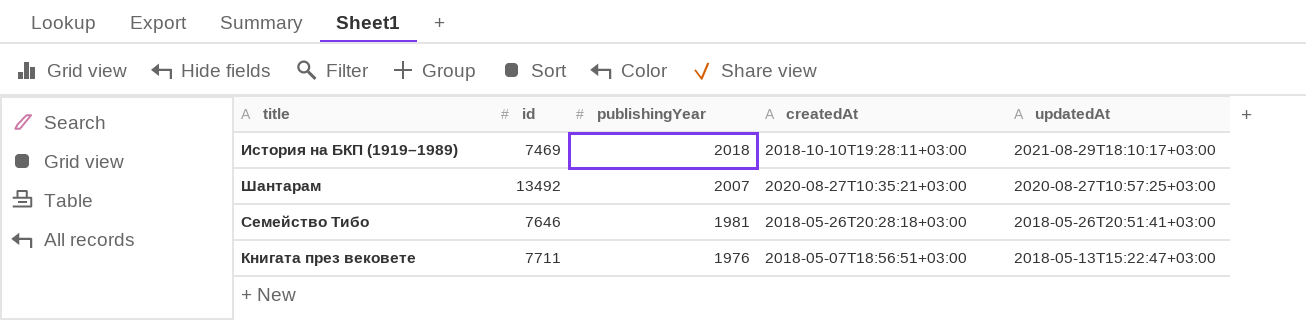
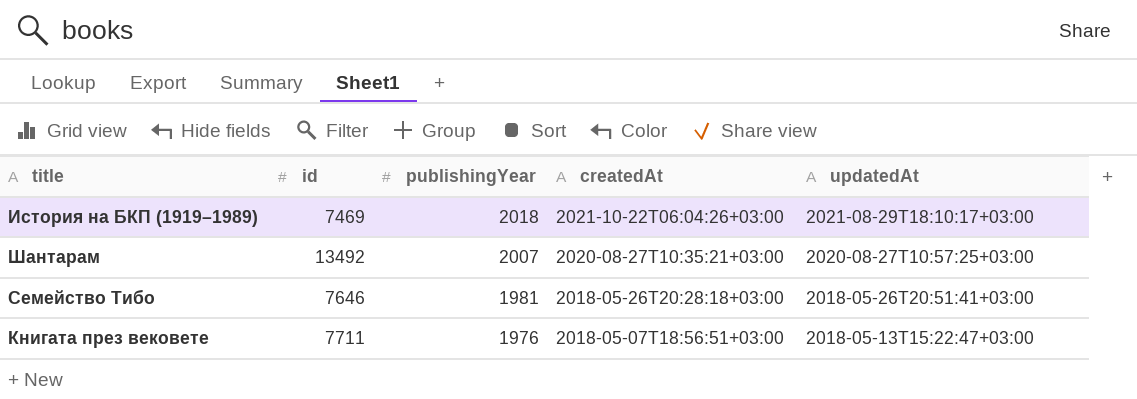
История на БКП (1919–1989) | createdAt: 2018-10-10T19:28:11+03:00 -> 2021-10-22T06:04:26+03:00

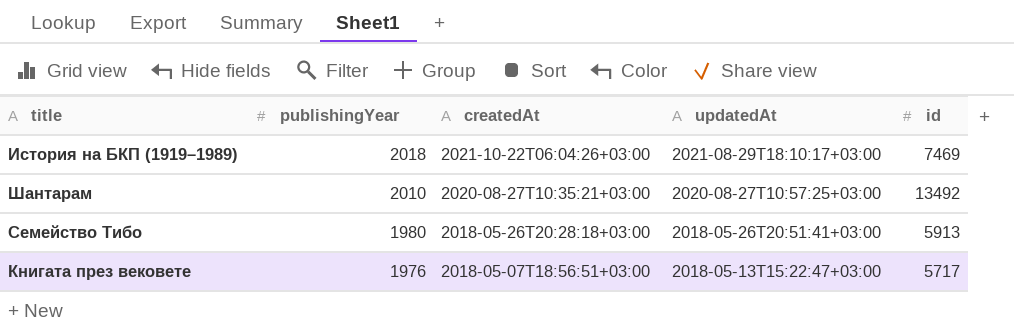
column id | position: 2 -> 5
Шантарам | publishingYear: 2007 -> 2010
Семейство Тибо | publishingYear: 1981 -> 1980
Семейство Тибо | id: 7646 -> 5913
Книгата през вековете | id: 7711 -> 5717

